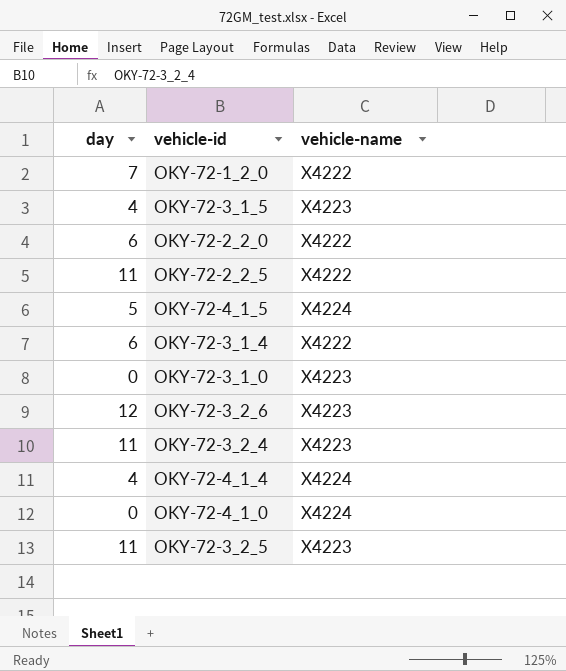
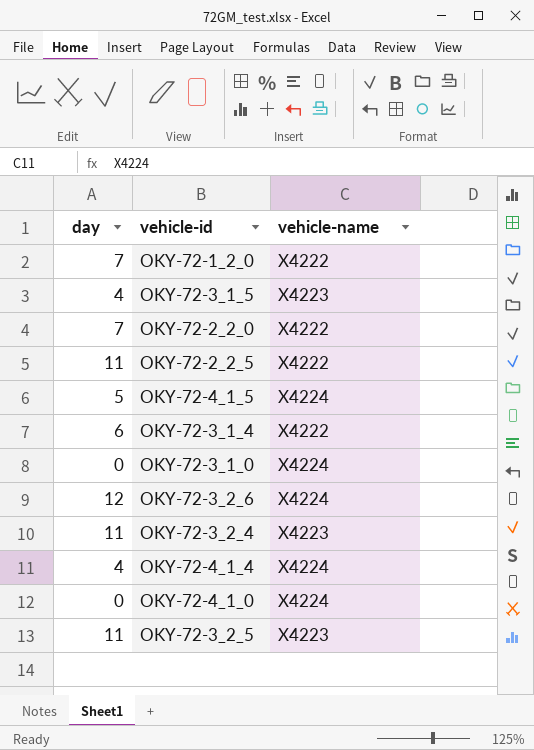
OKY-72-2_2_0 | day: 6 -> 7
OKY-72-3_1_0 | vehicle-name: X4223 -> X4224
OKY-72-3_2_6 | vehicle-name: X4223 -> X4224

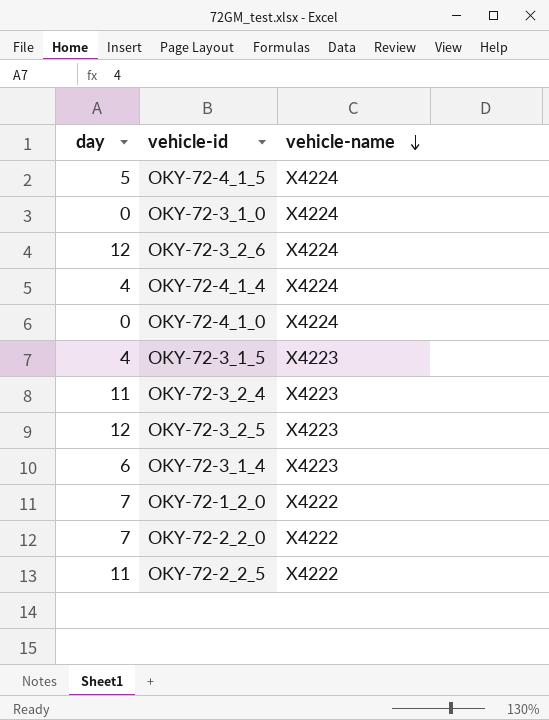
row order: none -> vehicle-name descending
OKY-72-3_2_5 | day: 11 -> 12
OKY-72-3_1_4 | vehicle-name: X4222 -> X4223

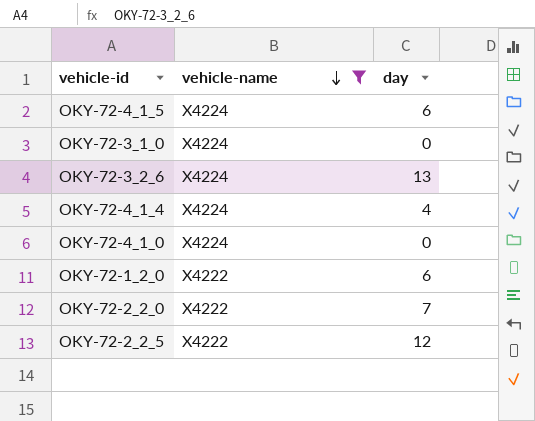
filter: none -> vehicle-name != X4223
column day | position: 1 -> 3
OKY-72-4_1_5 | day: 5 -> 6
OKY-72-3_2_6 | day: 12 -> 13
OKY-72-1_2_0 | day: 7 -> 6
OKY-72-2_2_5 | day: 11 -> 12

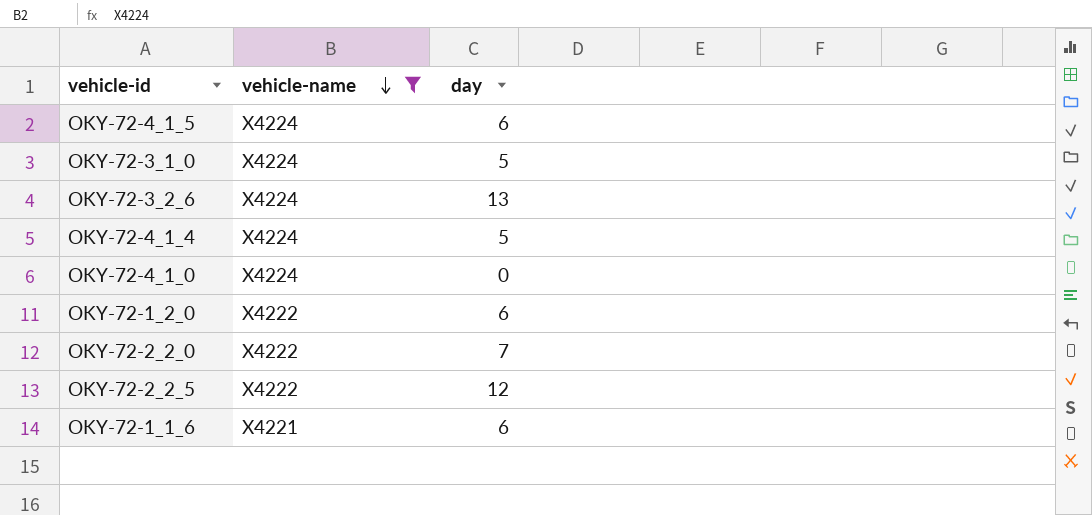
OKY-72-3_1_0 | day: 0 -> 5
OKY-72-4_1_4 | day: 4 -> 5
row OKY-72-1_1_6: none -> X4221 | 6

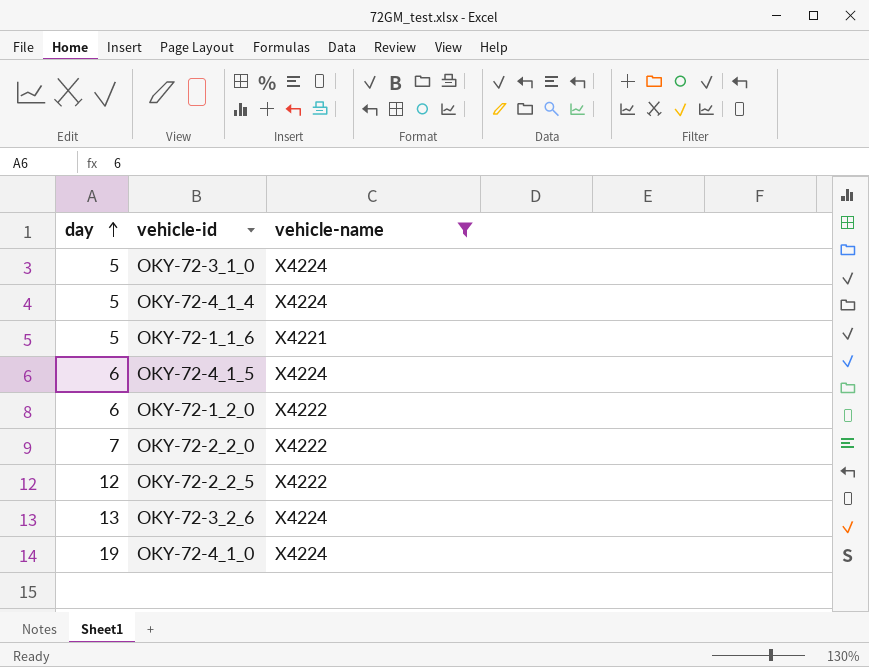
row order: vehicle-name descending -> day ascending
column day | position: 3 -> 1
OKY-72-1_1_6 | day: 6 -> 5
OKY-72-4_1_0 | day: 0 -> 19

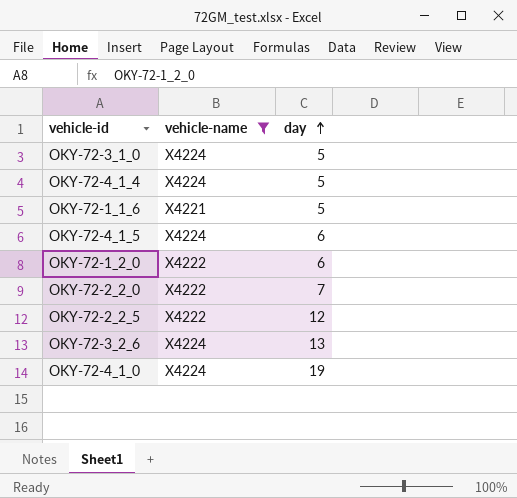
column day | position: 1 -> 3

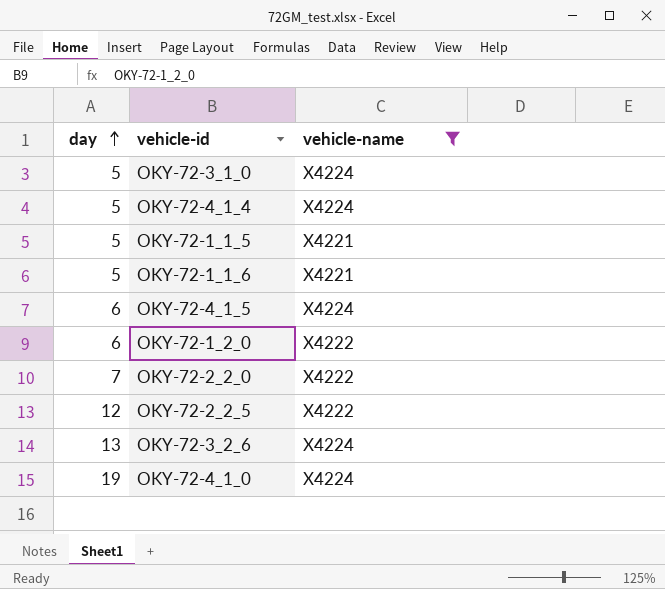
column day | position: 3 -> 1
row OKY-72-1_1_5: none -> 5 | X4221

